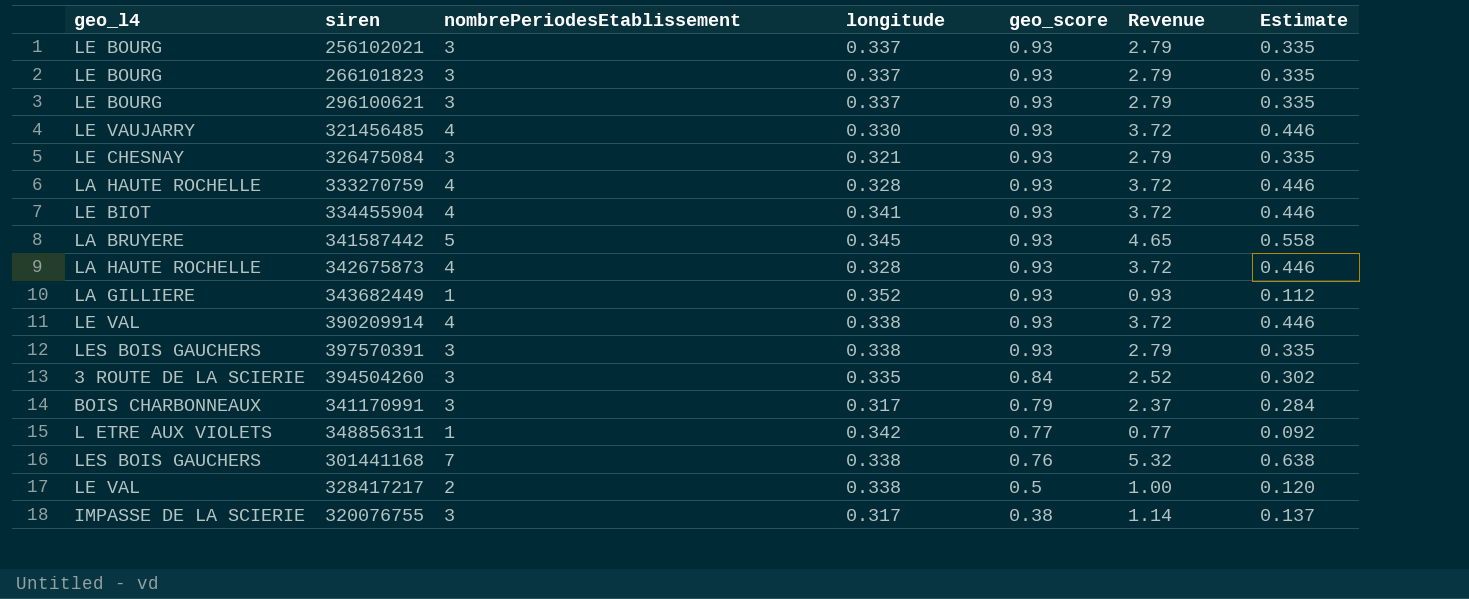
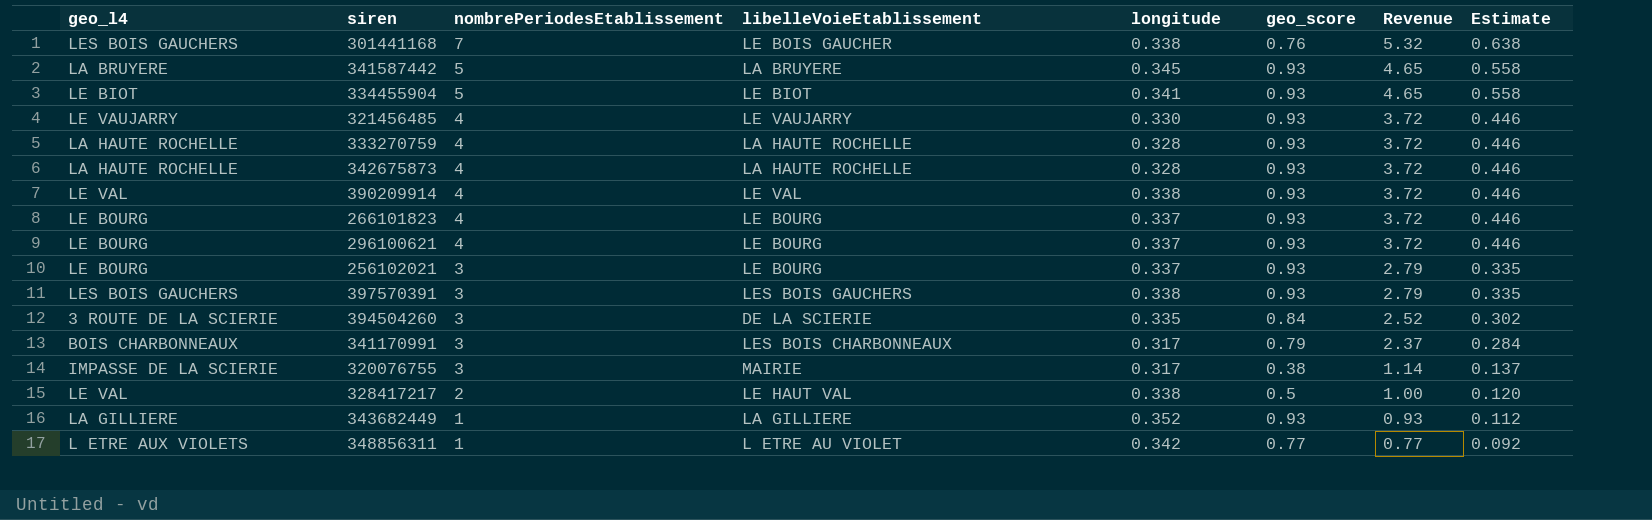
row order: geo_score descending -> nombrePeriodesEtablissement descending
column libelleVoieEtablissement | position: none -> 4
row 326475084: LE CHESNAY | 3 | 0.321 | 0.93 | 2.79 | 0.335 -> none
334455904 | nombrePeriodesEtablissement: 4 -> 5
334455904 | Revenue: 3.72 -> 4.65
334455904 | Estimate: 0.446 -> 0.558
266101823 | nombrePeriodesEtablissement: 3 -> 4
266101823 | Revenue: 2.79 -> 3.72
266101823 | Estimate: 0.335 -> 0.446
296100621 | nombrePeriodesEtablissement: 3 -> 4
296100621 | Revenue: 2.79 -> 3.72
296100621 | Estimate: 0.335 -> 0.446

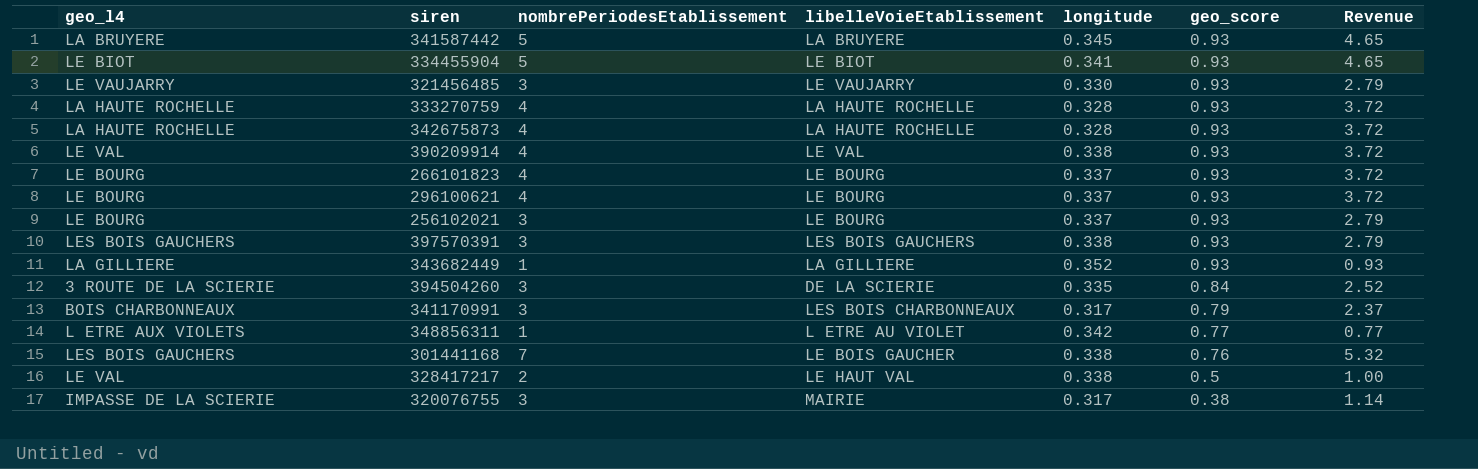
row order: nombrePeriodesEtablissement descending -> geo_score descending
column Estimate | formula: [Revenue] * 0.12 -> none
321456485 | nombrePeriodesEtablissement: 4 -> 3
321456485 | Revenue: 3.72 -> 2.79

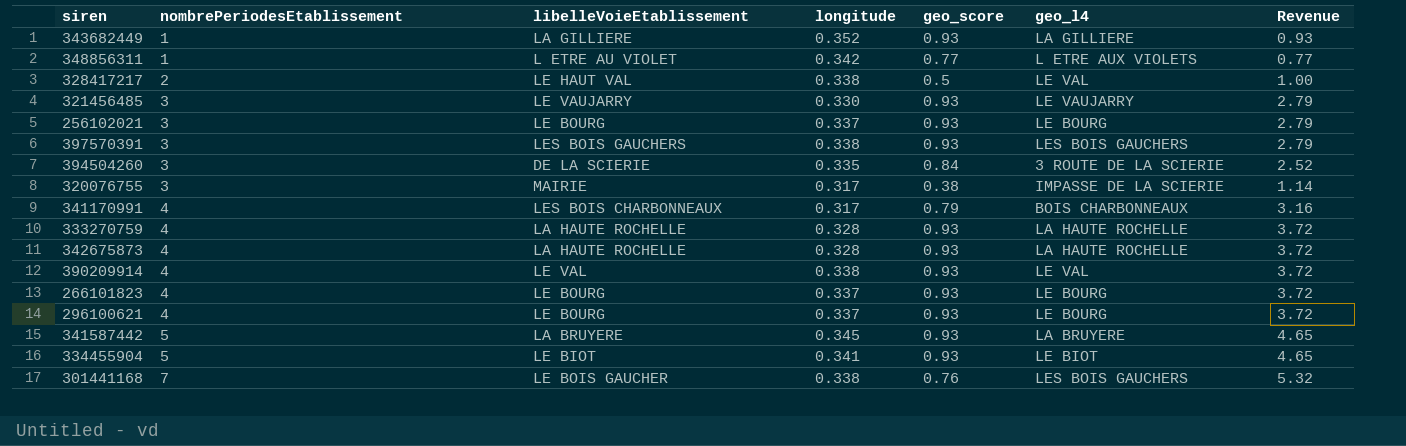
row order: geo_score descending -> nombrePeriodesEtablissement ascending
column geo_l4 | position: 1 -> 6
341170991 | nombrePeriodesEtablissement: 3 -> 4
341170991 | Revenue: 2.37 -> 3.16

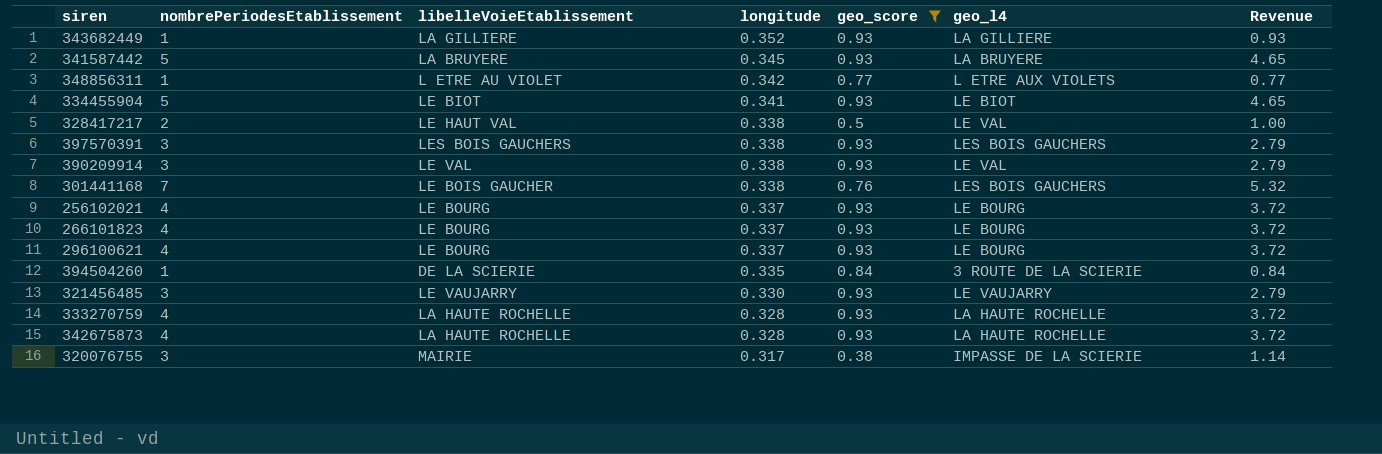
filter: none -> geo_score != 0.79
row order: nombrePeriodesEtablissement ascending -> longitude descending
390209914 | nombrePeriodesEtablissement: 4 -> 3
390209914 | Revenue: 3.72 -> 2.79
256102021 | nombrePeriodesEtablissement: 3 -> 4
256102021 | Revenue: 2.79 -> 3.72
394504260 | nombrePeriodesEtablissement: 3 -> 1
394504260 | Revenue: 2.52 -> 0.84

